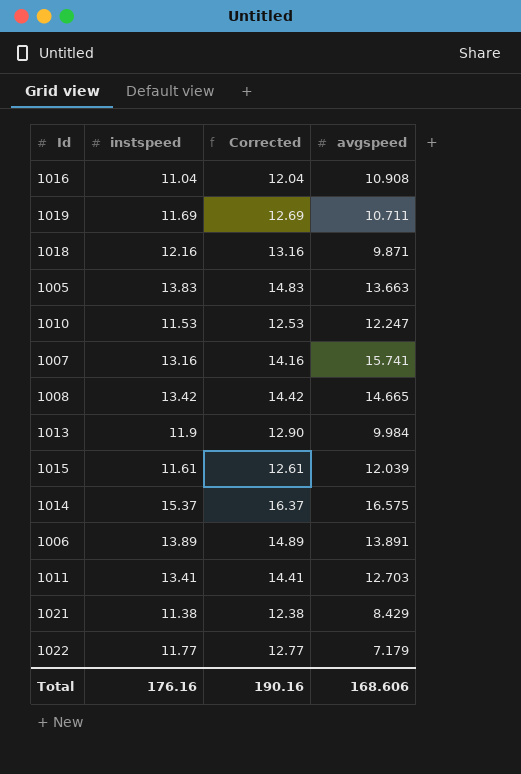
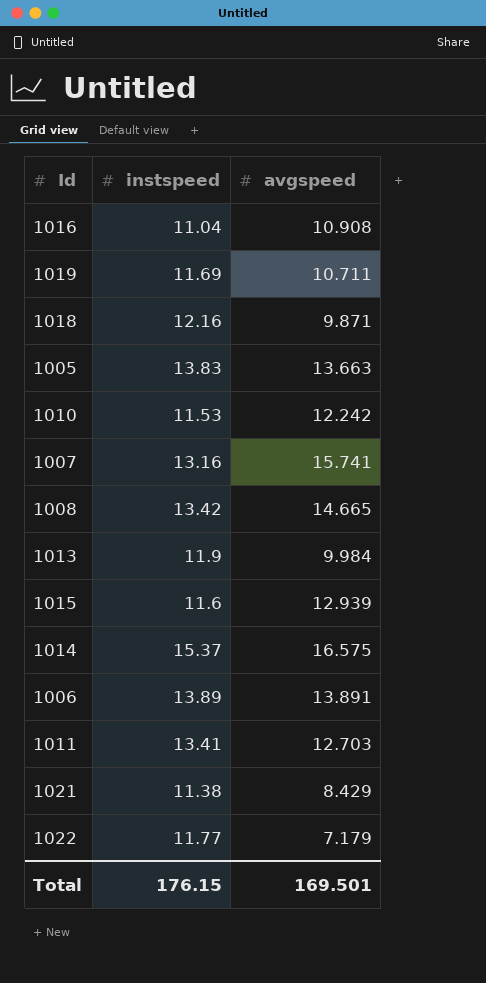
column Corrected | formula: [instspeed] + 1 -> none
1010 | avgspeed: 12.247 -> 12.242
1015 | instspeed: 11.61 -> 11.6
1015 | avgspeed: 12.039 -> 12.939
Total | instspeed: 176.16 -> 176.15
Total | avgspeed: 168.606 -> 169.501

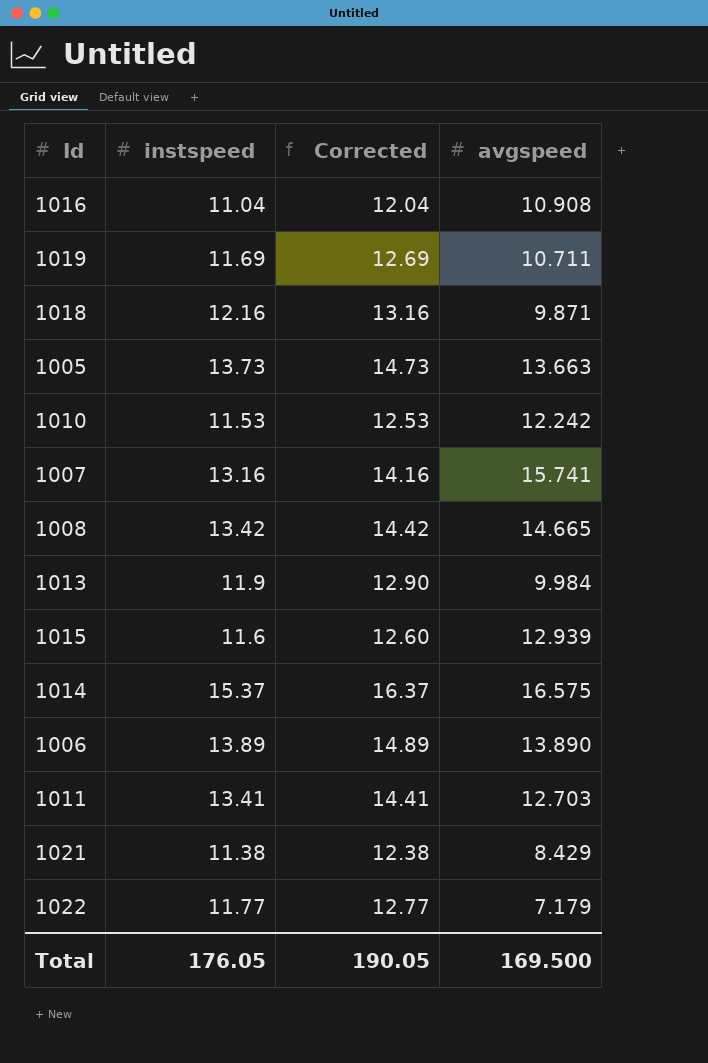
column Corrected | formula: none -> [instspeed] + 1
1005 | instspeed: 13.83 -> 13.73
1006 | avgspeed: 13.891 -> 13.890
Total | instspeed: 176.15 -> 176.05
Total | avgspeed: 169.501 -> 169.500

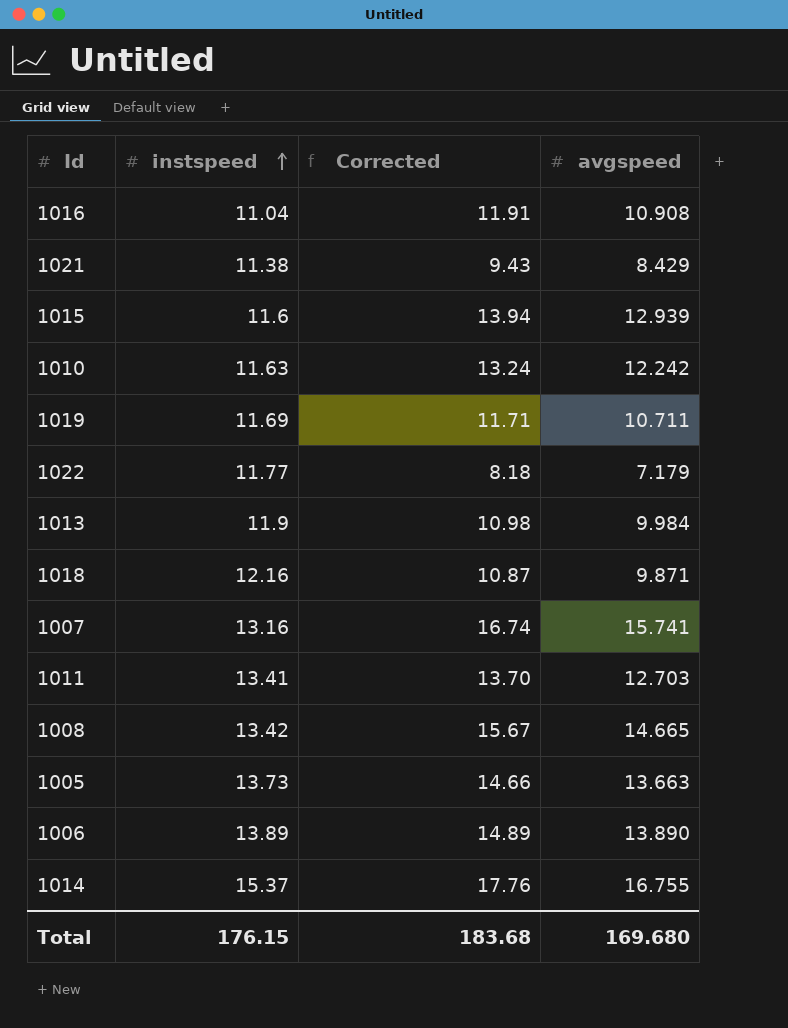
row order: none -> instspeed ascending
column Corrected | formula: [instspeed] + 1 -> [avgspeed] + 1
1010 | instspeed: 11.53 -> 11.63
1014 | avgspeed: 16.575 -> 16.755
Total | instspeed: 176.05 -> 176.15
Total | Corrected: 190.05 -> 183.68
Total | avgspeed: 169.500 -> 169.680

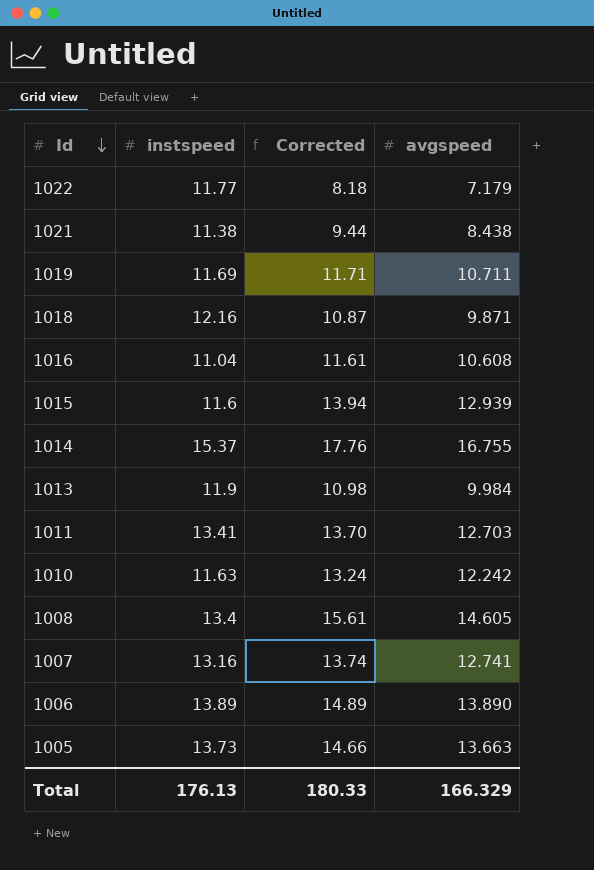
row order: instspeed ascending -> Id descending
1021 | Corrected: 9.43 -> 9.44
1021 | avgspeed: 8.429 -> 8.438
1016 | Corrected: 11.91 -> 11.61
1016 | avgspeed: 10.908 -> 10.608
1008 | instspeed: 13.42 -> 13.4
1008 | Corrected: 15.67 -> 15.61
1008 | avgspeed: 14.665 -> 14.605
1007 | Corrected: 16.74 -> 13.74
1007 | avgspeed: 15.741 -> 12.741
Total | instspeed: 176.15 -> 176.13
Total | Corrected: 183.68 -> 180.33
Total | avgspeed: 169.680 -> 166.329

